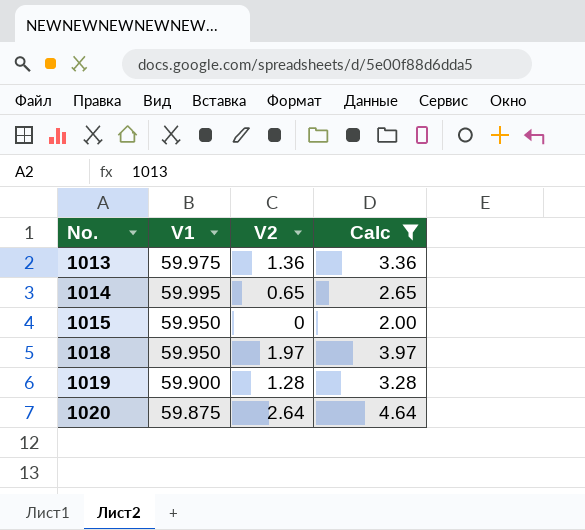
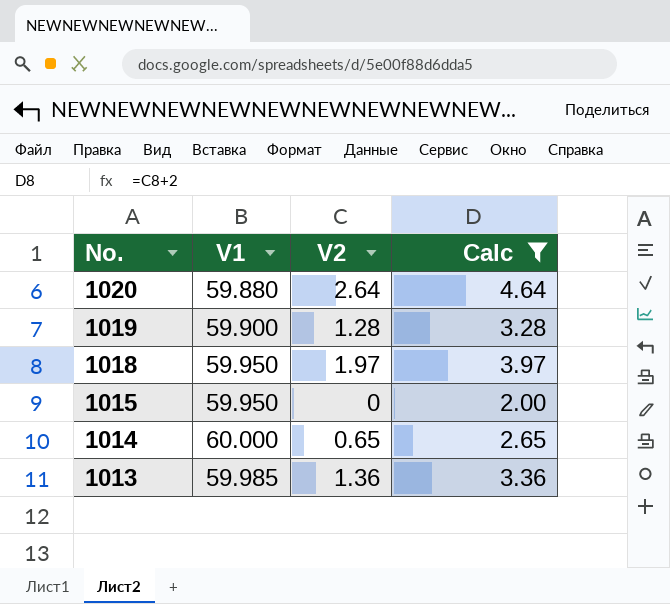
row order: No. ascending -> No. descending
1020 | V1: 59.875 -> 59.880
1014 | V1: 59.995 -> 60.000
1013 | V1: 59.975 -> 59.985

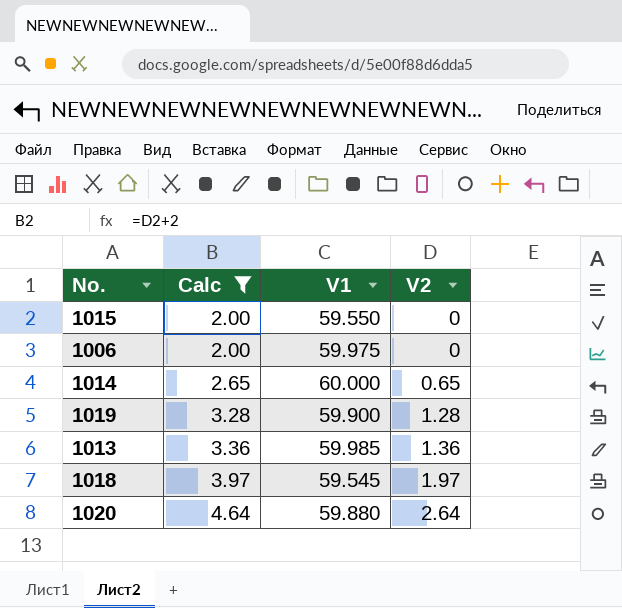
row order: No. descending -> Calc ascending
column Calc | position: 4 -> 2
1015 | V1: 59.950 -> 59.550
row 1006: none -> 2.00 | 59.975 | 0
1018 | V1: 59.950 -> 59.545

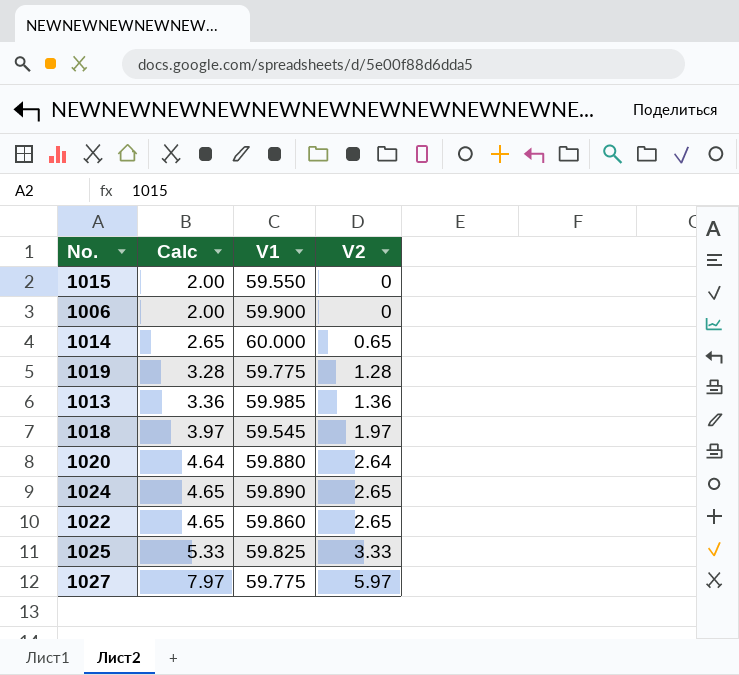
filter: Calc <= 4.64 -> none
1006 | V1: 59.975 -> 59.900
1019 | V1: 59.900 -> 59.775

